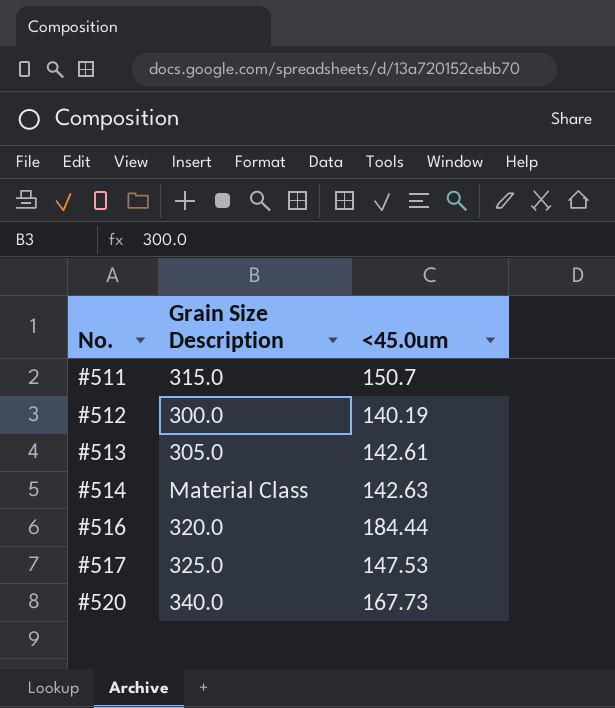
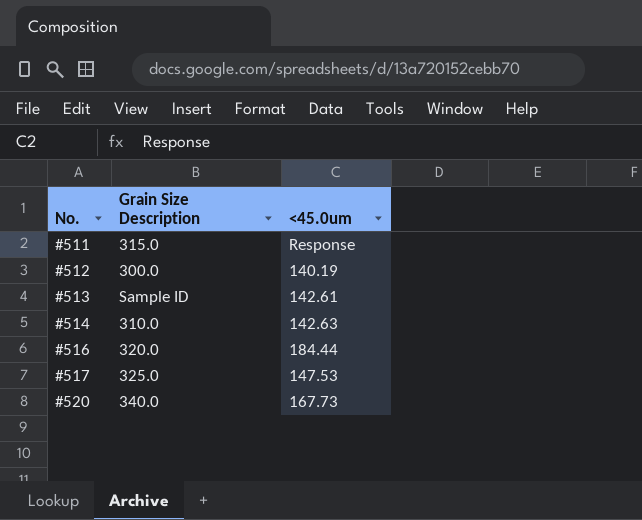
#511 | <45.0um: 150.7 -> Response
#513 | Grain Size Description: 305.0 -> Sample ID
#514 | Grain Size Description: Material Class -> 310.0

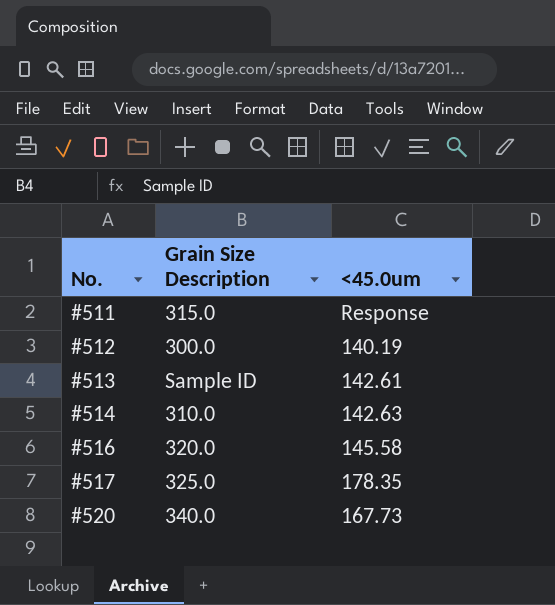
#516 | <45.0um: 184.44 -> 145.58
#517 | <45.0um: 147.53 -> 178.35

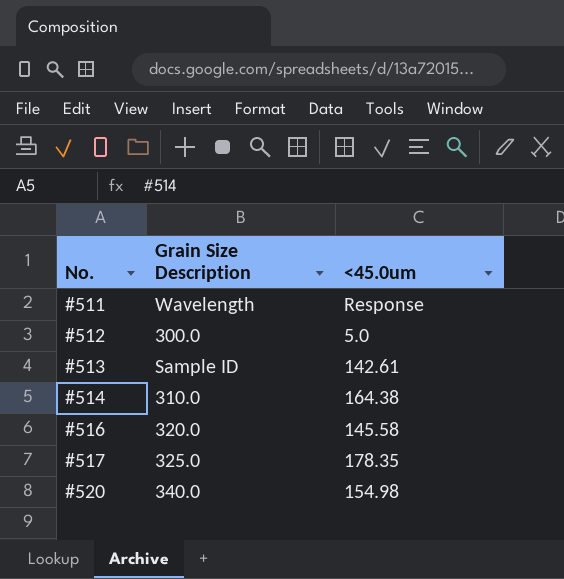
#511 | Grain Size Description: 315.0 -> Wavelength
#512 | <45.0um: 140.19 -> 5.0
#514 | <45.0um: 142.63 -> 164.38
#520 | <45.0um: 167.73 -> 154.98

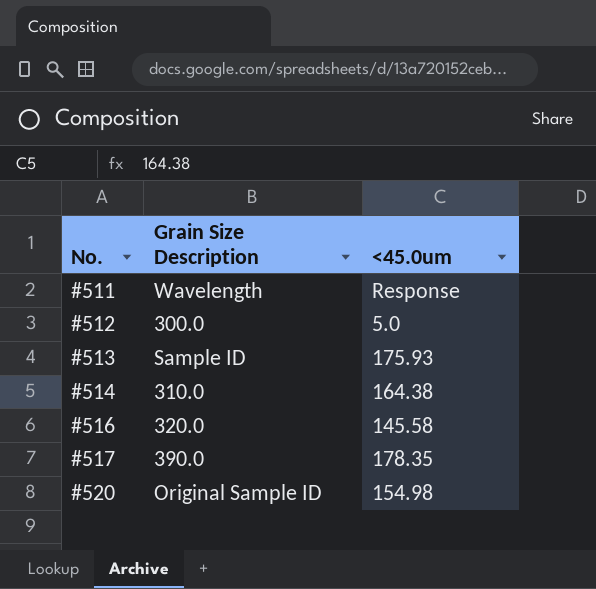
#513 | <45.0um: 142.61 -> 175.93
#517 | Grain Size Description: 325.0 -> 390.0
#520 | Grain Size Description: 340.0 -> Original Sample ID

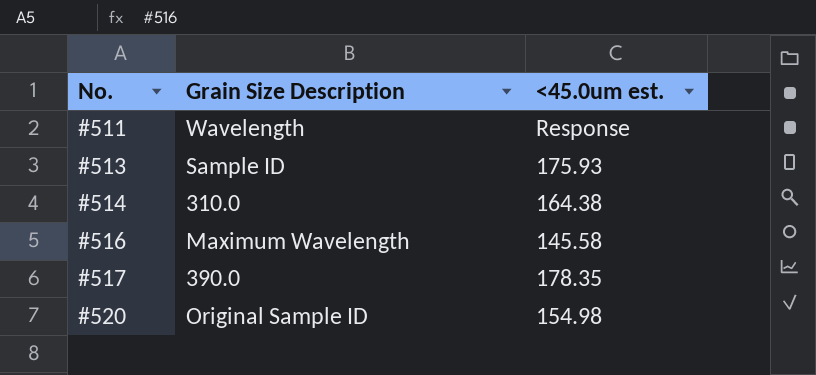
column name: <45.0um -> <45.0um est.
row #512: 300.0 | 5.0 -> none
#516 | Grain Size Description: 320.0 -> Maximum Wavelength

